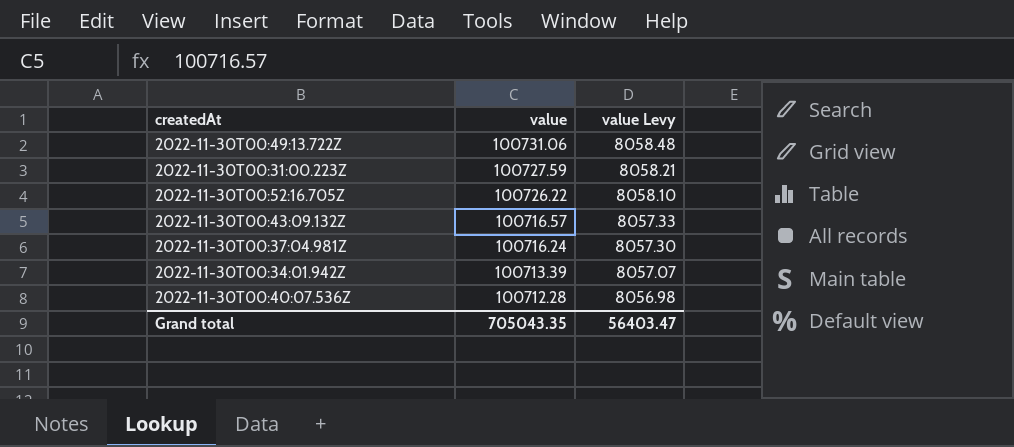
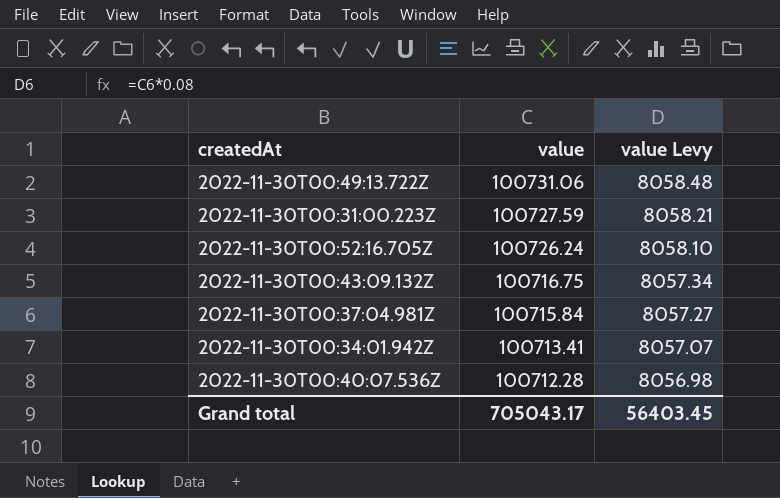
2022-11-30T00:52:16.705Z | value: 100726.22 -> 100726.24
2022-11-30T00:43:09.132Z | value: 100716.57 -> 100716.75
2022-11-30T00:43:09.132Z | value Levy: 8057.33 -> 8057.34
2022-11-30T00:37:04.981Z | value: 100716.24 -> 100715.84
2022-11-30T00:37:04.981Z | value Levy: 8057.30 -> 8057.27
2022-11-30T00:34:01.942Z | value: 100713.39 -> 100713.41
Grand total | value: 705043.35 -> 705043.17
Grand total | value Levy: 56403.47 -> 56403.45

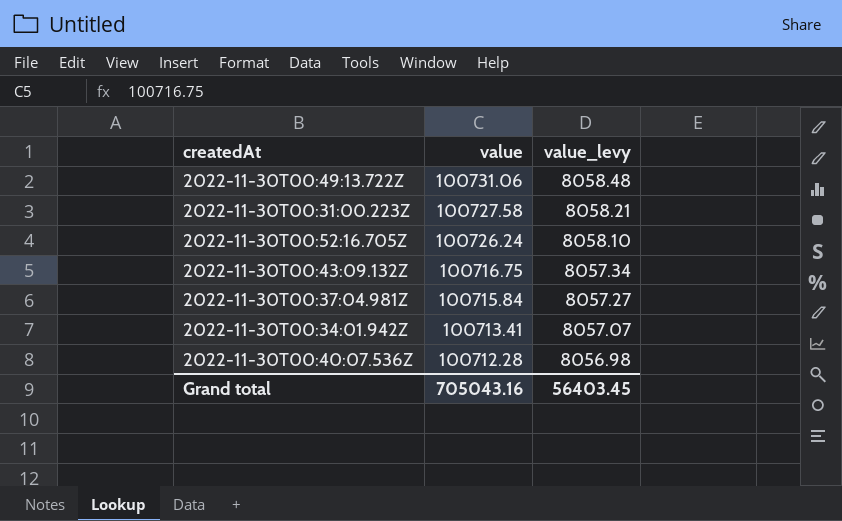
column name: value Levy -> value_levy
2022-11-30T00:31:00.223Z | value: 100727.59 -> 100727.58
Grand total | value: 705043.17 -> 705043.16

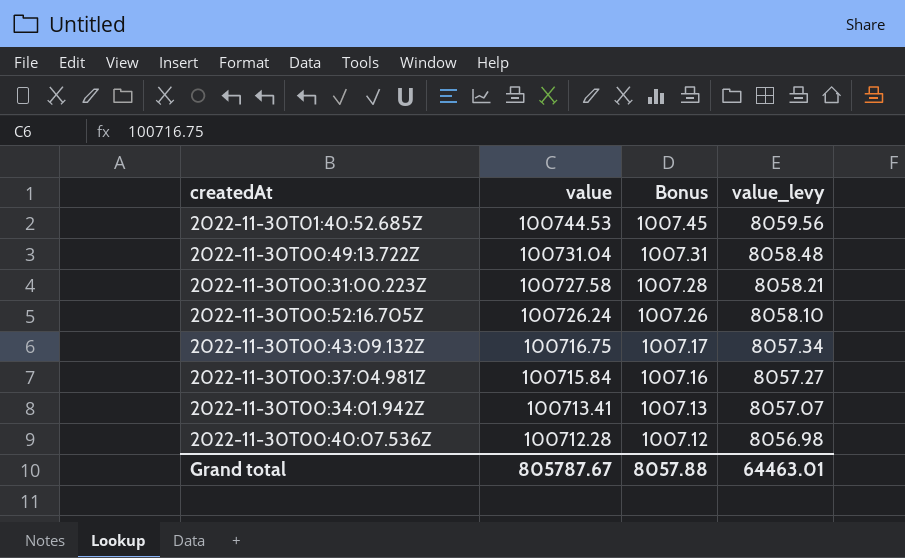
column Bonus | formula: none -> [value] * 0.01
row 2022-11-30T01:40:52.685Z: none -> 100744.53 | 1007.45 | 8059.56
2022-11-30T00:49:13.722Z | value: 100731.06 -> 100731.04
Grand total | value: 705043.16 -> 805787.67
Grand total | value_levy: 56403.45 -> 64463.01

